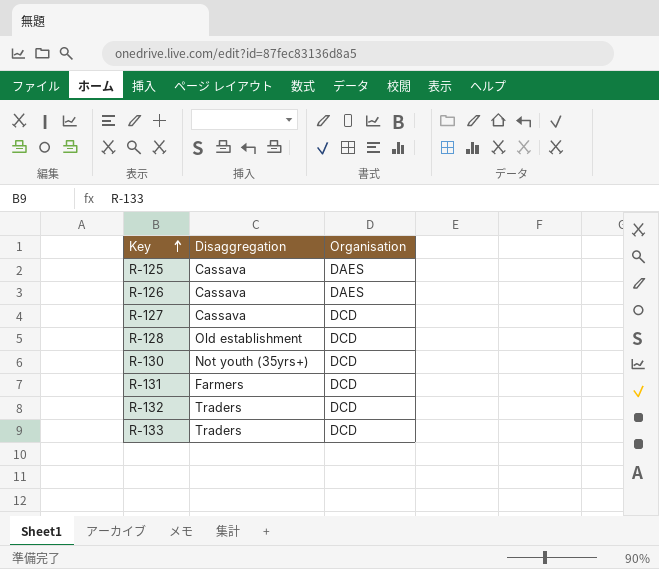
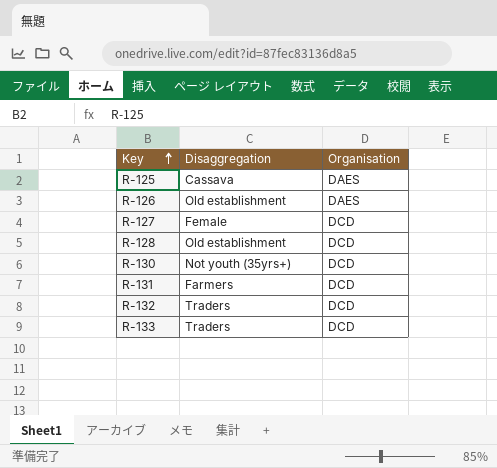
R-126 | Disaggregation: Cassava -> Old establishment
R-127 | Disaggregation: Cassava -> Female

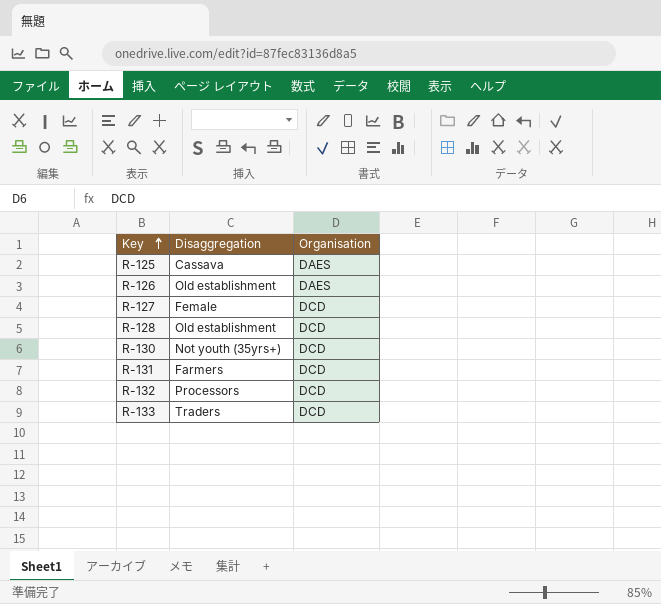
R-132 | Disaggregation: Traders -> Processors

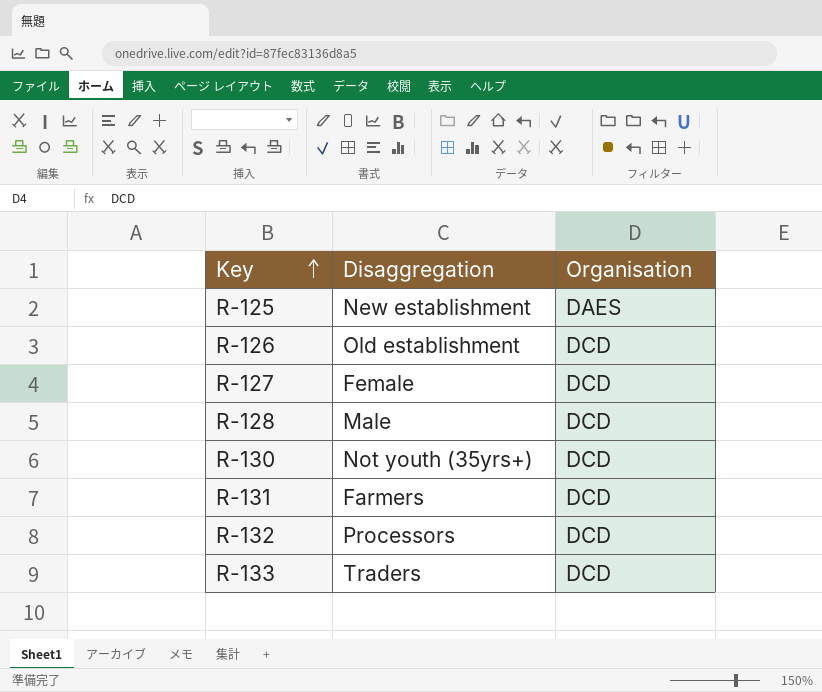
R-125 | Disaggregation: Cassava -> New establishment
R-126 | Organisation: DAES -> DCD
R-128 | Disaggregation: Old establishment -> Male

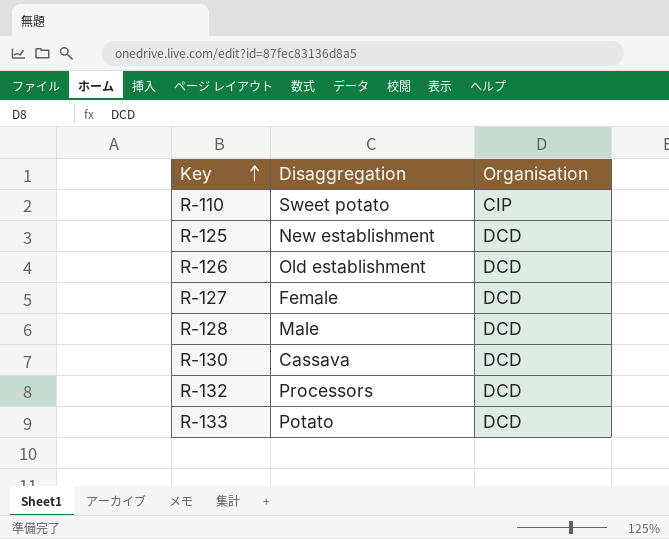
row R-131: Farmers | DCD -> none
row R-110: none -> Sweet potato | CIP
R-125 | Organisation: DAES -> DCD
R-130 | Disaggregation: Not youth (35yrs+) -> Cassava
R-133 | Disaggregation: Traders -> Potato

